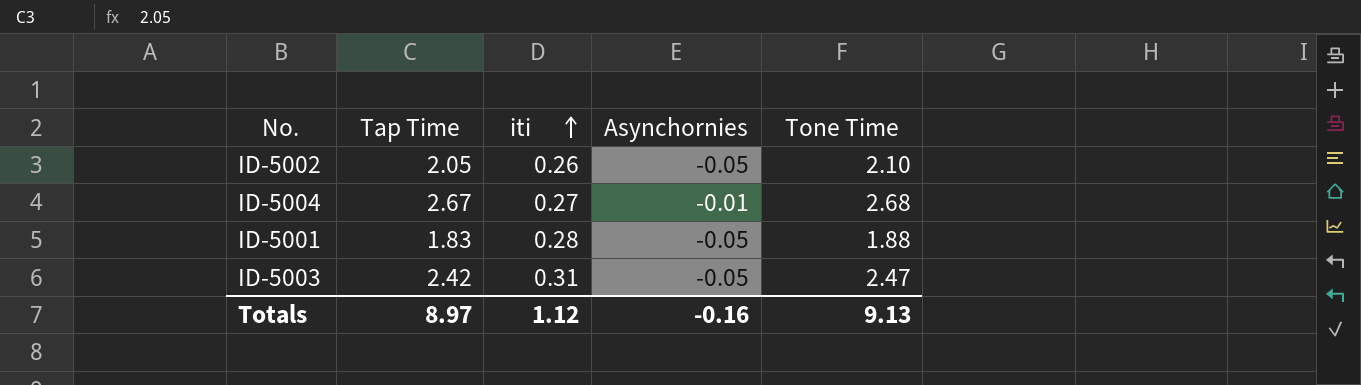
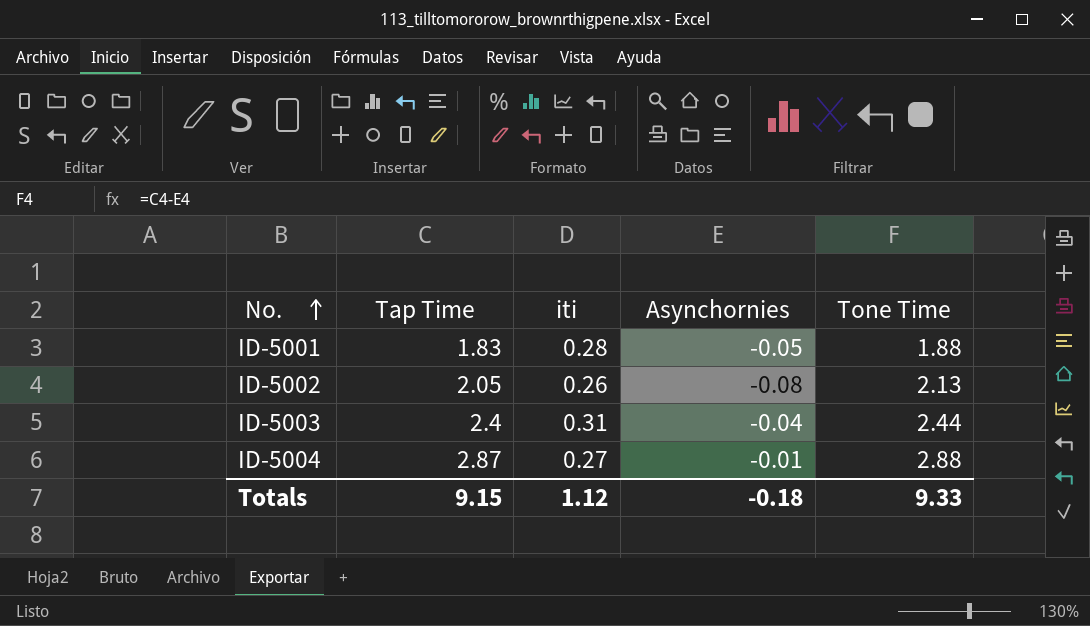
row order: iti ascending -> No. ascending
ID-5002 | Asynchornies: -0.05 -> -0.08
ID-5002 | Tone Time: 2.10 -> 2.13
ID-5003 | Tap Time: 2.42 -> 2.4
ID-5003 | Asynchornies: -0.05 -> -0.04
ID-5003 | Tone Time: 2.47 -> 2.44
ID-5004 | Tap Time: 2.67 -> 2.87
ID-5004 | Tone Time: 2.68 -> 2.88
Totals | Tap Time: 8.97 -> 9.15
Totals | Asynchornies: -0.16 -> -0.18
Totals | Tone Time: 9.13 -> 9.33

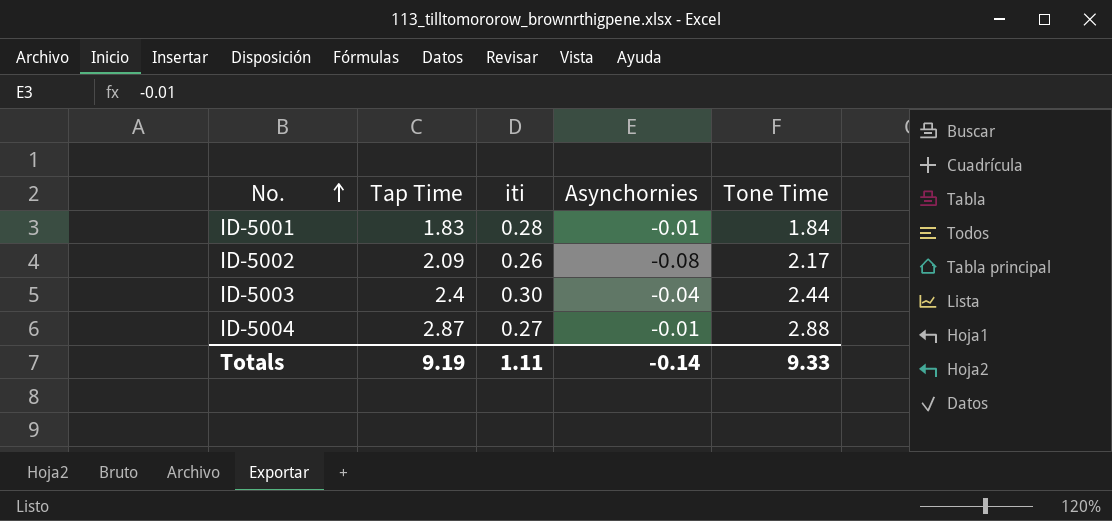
ID-5001 | Asynchornies: -0.05 -> -0.01
ID-5001 | Tone Time: 1.88 -> 1.84
ID-5002 | Tap Time: 2.05 -> 2.09
ID-5002 | Tone Time: 2.13 -> 2.17
ID-5003 | iti: 0.31 -> 0.30
Totals | Tap Time: 9.15 -> 9.19
Totals | iti: 1.12 -> 1.11
Totals | Asynchornies: -0.18 -> -0.14

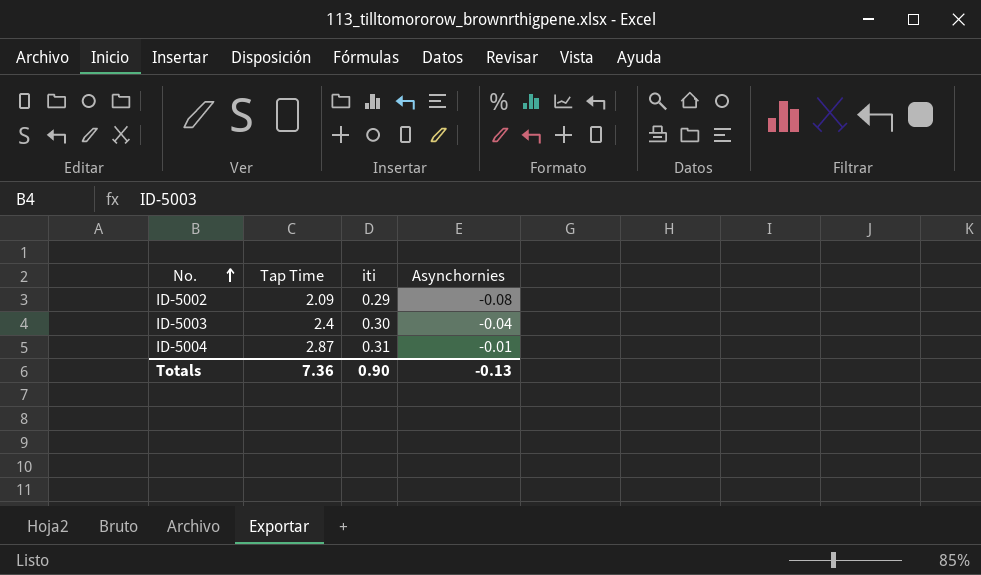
column Tone Time | formula: [Tap Time] - [Asynchornies] -> none
row ID-5001: 1.83 | 0.28 | -0.01 | 1.84 -> none
ID-5002 | iti: 0.26 -> 0.29
ID-5004 | iti: 0.27 -> 0.31
Totals | Tap Time: 9.19 -> 7.36
Totals | iti: 1.11 -> 0.90
Totals | Asynchornies: -0.14 -> -0.13

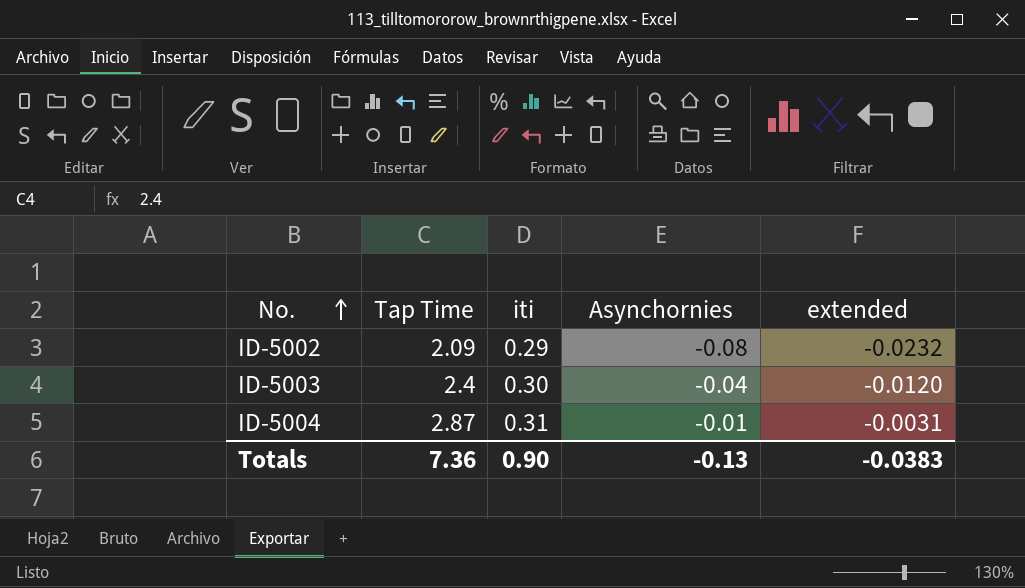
column extended | formula: none -> [iti] * [Asynchornies]

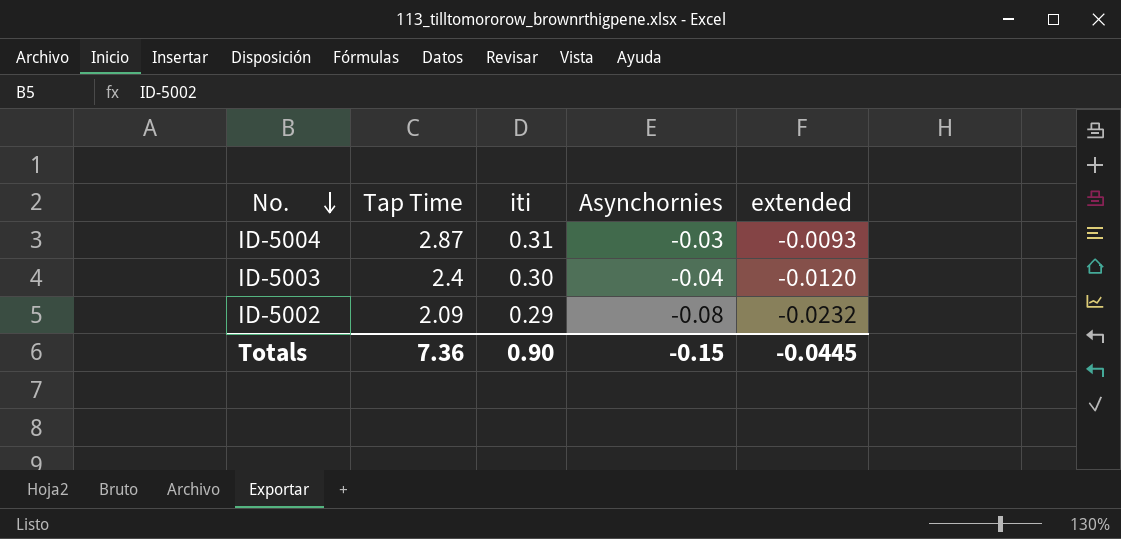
row order: No. ascending -> No. descending
ID-5004 | Asynchornies: -0.01 -> -0.03
ID-5004 | extended: -0.0031 -> -0.0093
Totals | Asynchornies: -0.13 -> -0.15
Totals | extended: -0.0383 -> -0.0445

